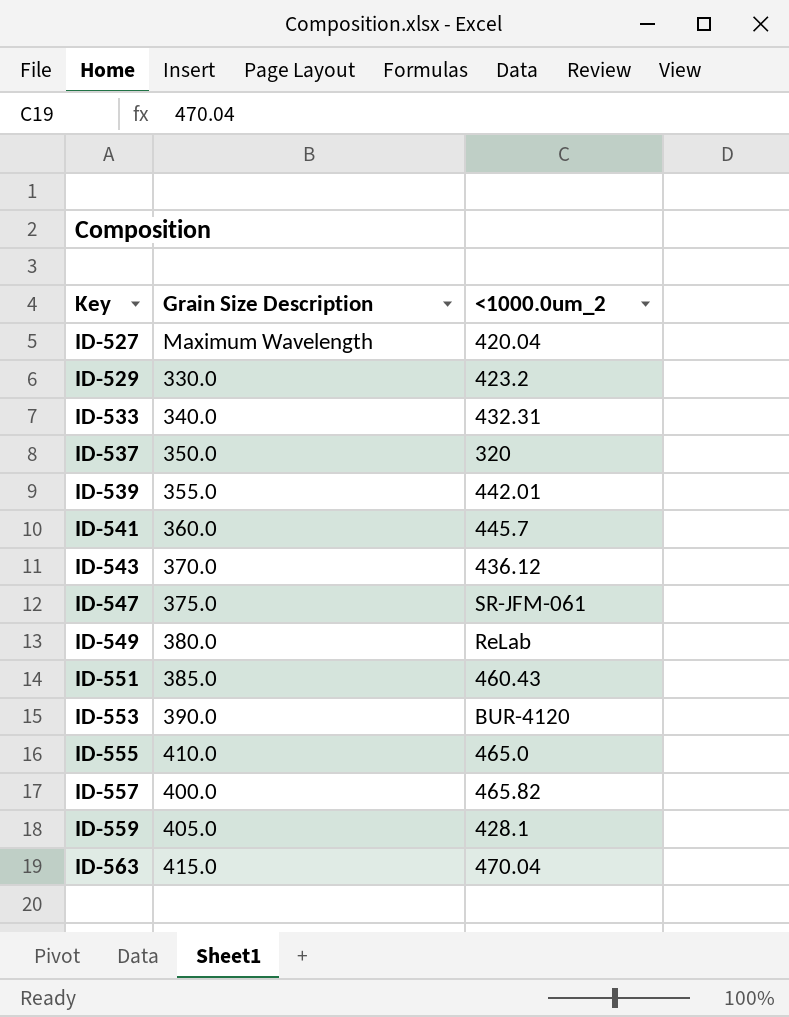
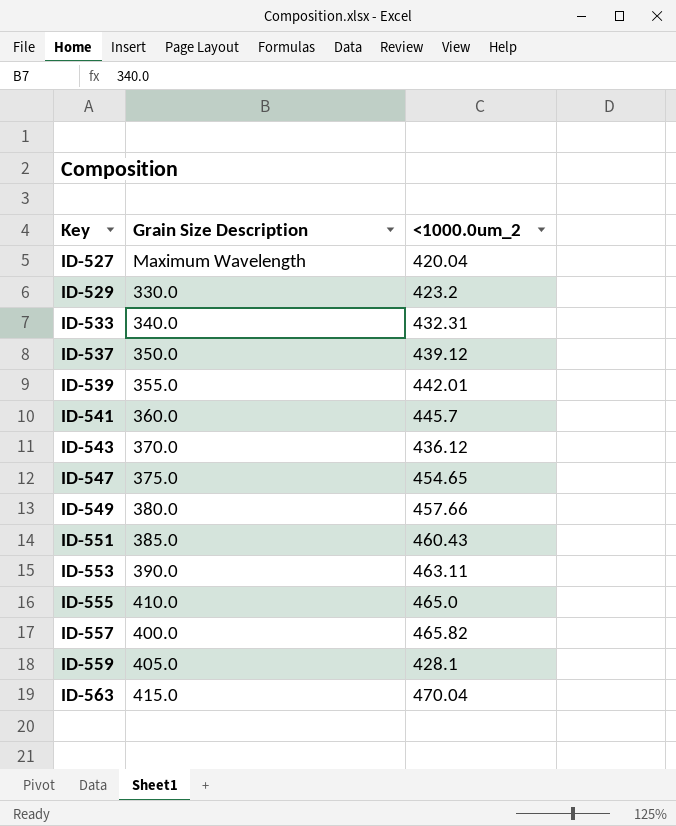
ID-537 | <1000.0um_2: 320 -> 439.12
ID-547 | <1000.0um_2: SR-JFM-061 -> 454.65
ID-549 | <1000.0um_2: ReLab -> 457.66
ID-553 | <1000.0um_2: BUR-4120 -> 463.11

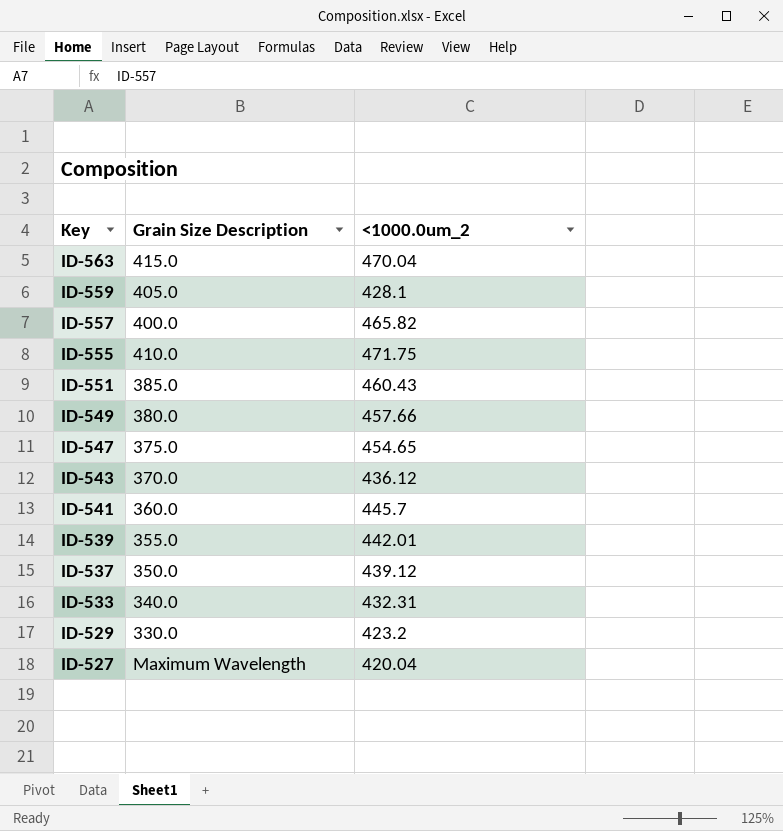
row order: Key ascending -> Key descending
row ID-553: 390.0 | 463.11 -> none
ID-555 | <1000.0um_2: 465.0 -> 471.75

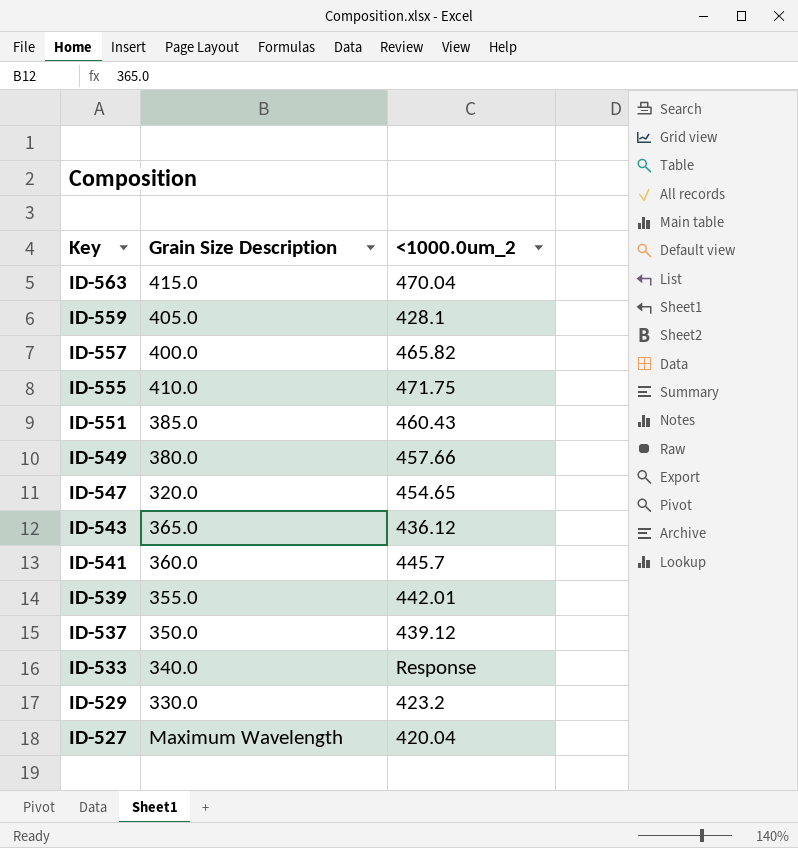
ID-547 | Grain Size Description: 375.0 -> 320.0
ID-543 | Grain Size Description: 370.0 -> 365.0
ID-533 | <1000.0um_2: 432.31 -> Response

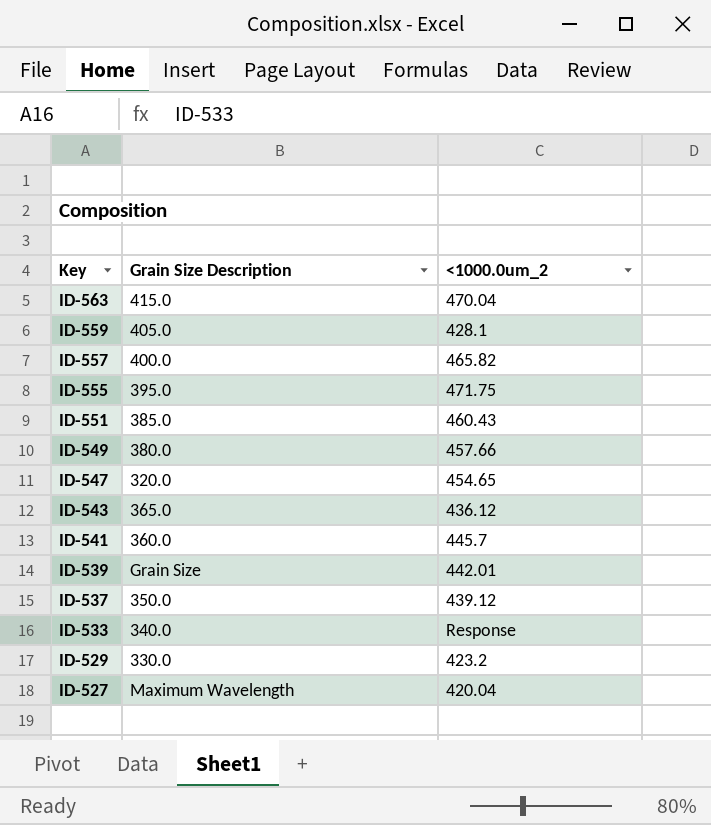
ID-555 | Grain Size Description: 410.0 -> 395.0
ID-539 | Grain Size Description: 355.0 -> Grain Size

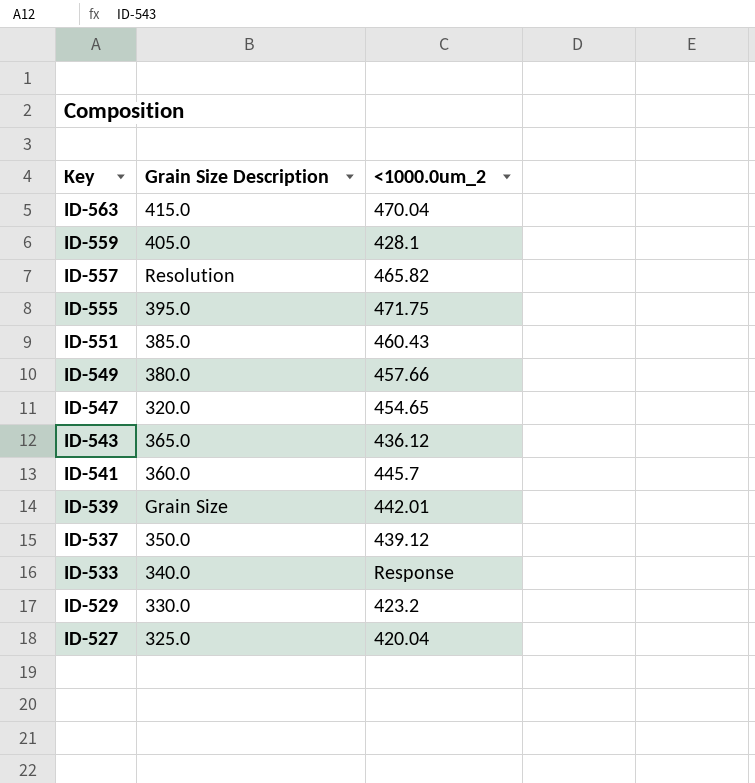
ID-557 | Grain Size Description: 400.0 -> Resolution
ID-527 | Grain Size Description: Maximum Wavelength -> 325.0

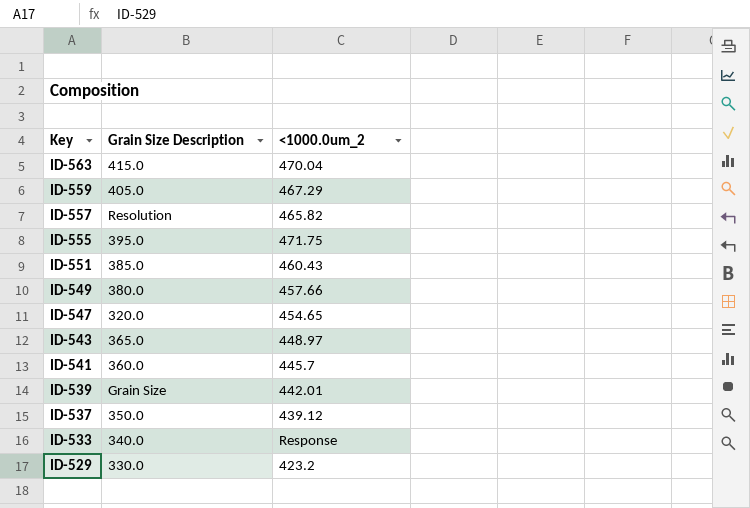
row ID-527: 325.0 | 420.04 -> none
ID-559 | <1000.0um_2: 428.1 -> 467.29
ID-543 | <1000.0um_2: 436.12 -> 448.97

